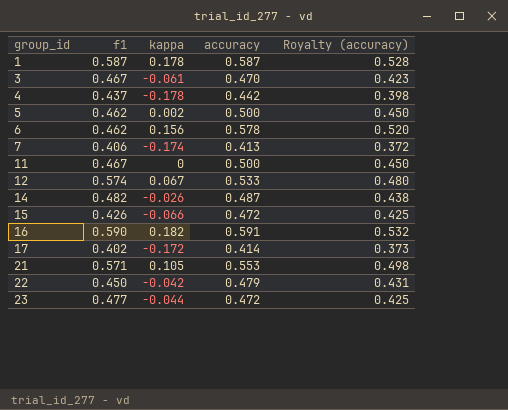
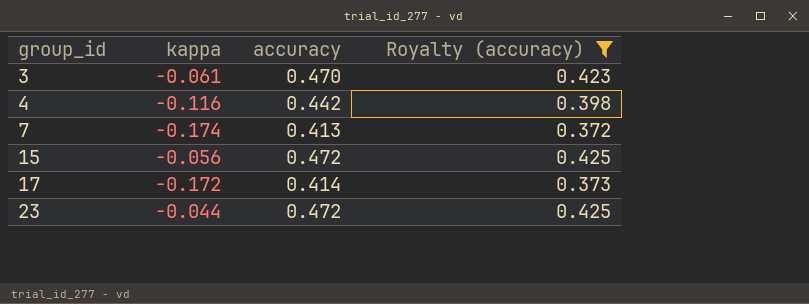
filter: none -> Royalty (accuracy) <= 0.425
column f1 | position: 2 -> none
4 | kappa: -0.178 -> -0.116
15 | kappa: -0.066 -> -0.056

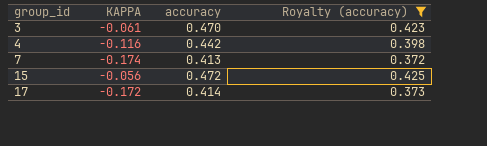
column name: kappa -> KAPPA
row 23: -0.044 | 0.472 | 0.425 -> none

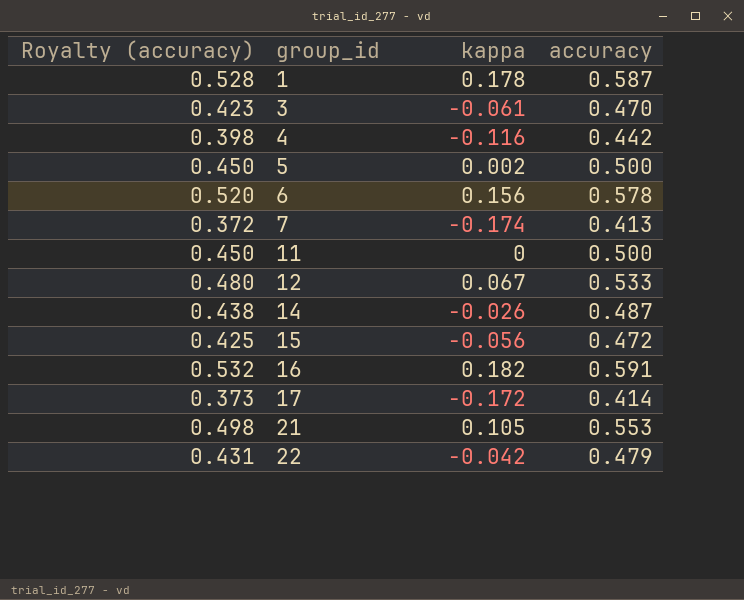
filter: Royalty (accuracy) <= 0.425 -> none
column Royalty (accuracy) | position: 4 -> 1
column name: KAPPA -> kappa

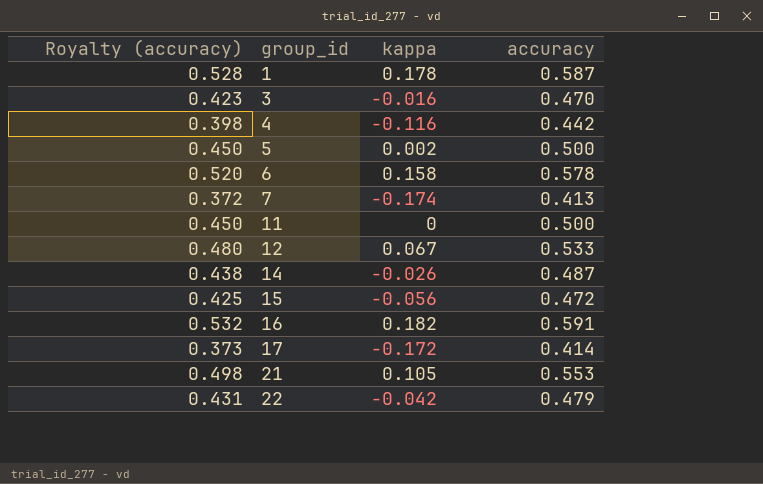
3 | kappa: -0.061 -> -0.016
6 | kappa: 0.156 -> 0.158

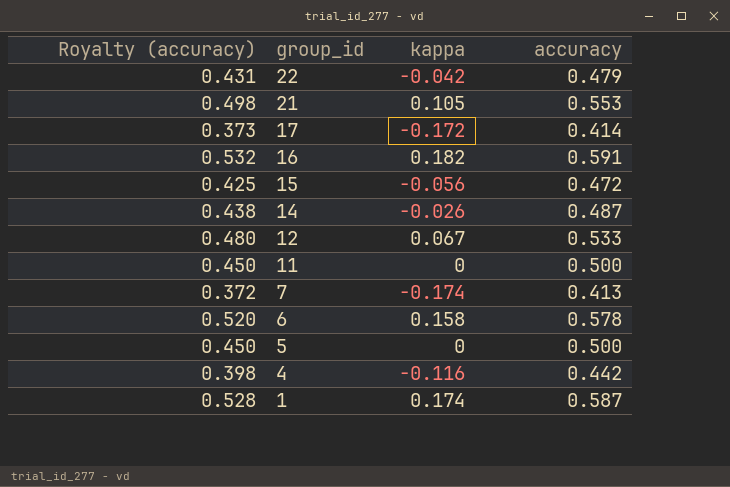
row order: group_id ascending -> group_id descending
row 3: 0.423 | -0.016 | 0.470 -> none
5 | kappa: 0.002 -> 0
1 | kappa: 0.178 -> 0.174

